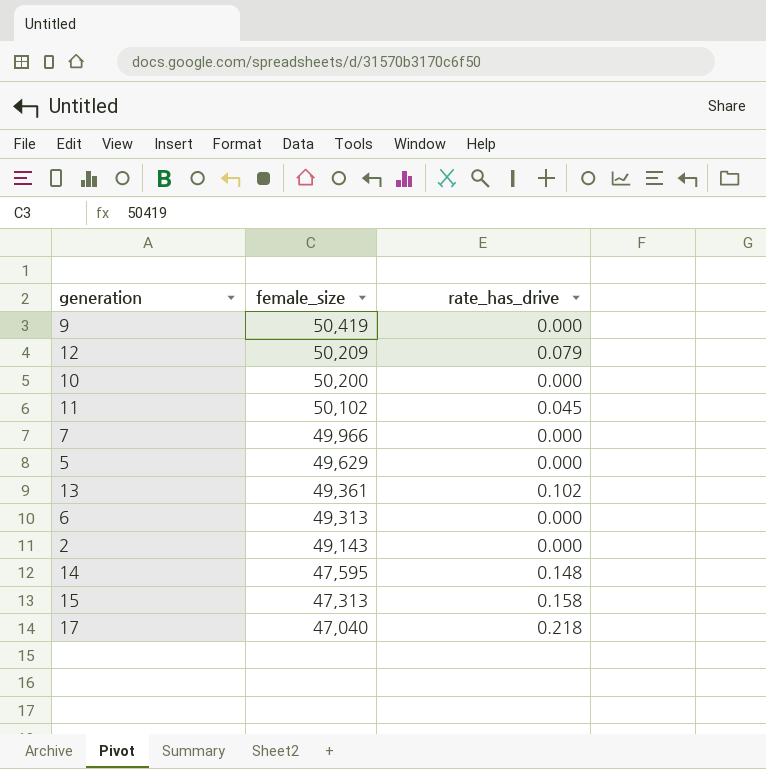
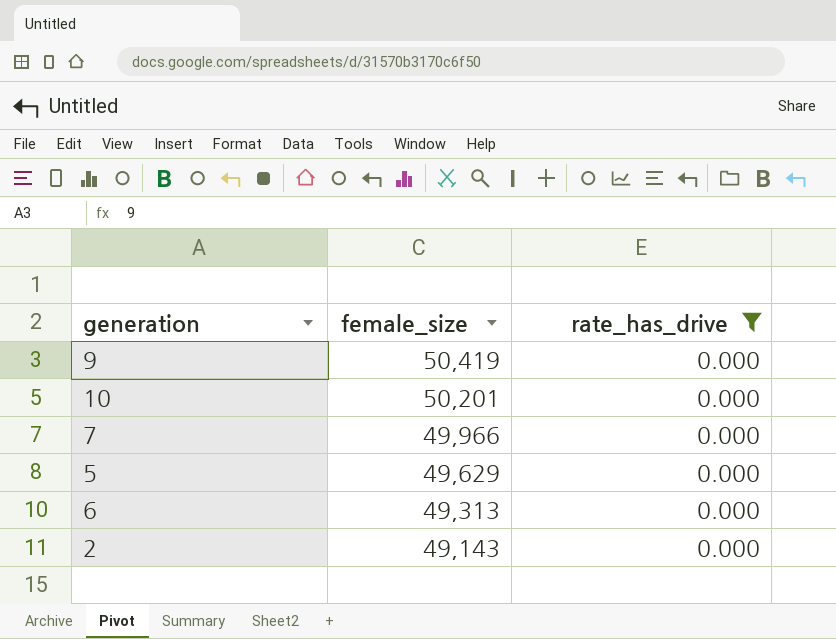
filter: none -> rate_has_drive = 0.000
10 | female_size: 50,200 -> 50,201

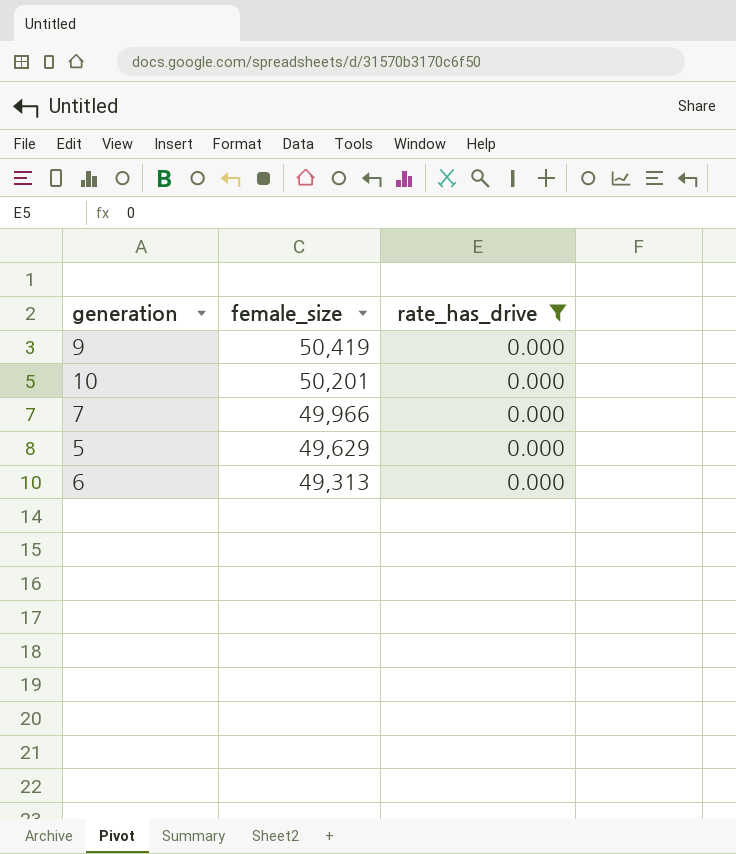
row 2: 49,143 | 0.000 -> none

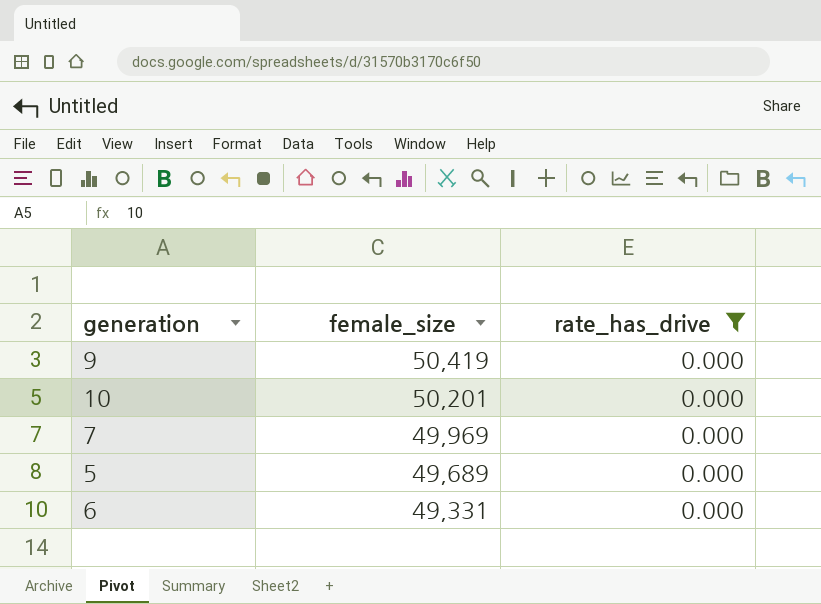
7 | female_size: 49,966 -> 49,969
5 | female_size: 49,629 -> 49,689
6 | female_size: 49,313 -> 49,331

